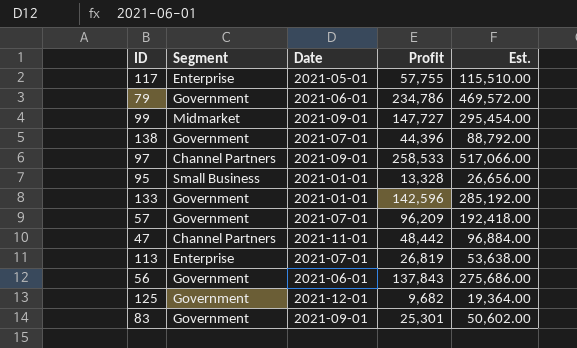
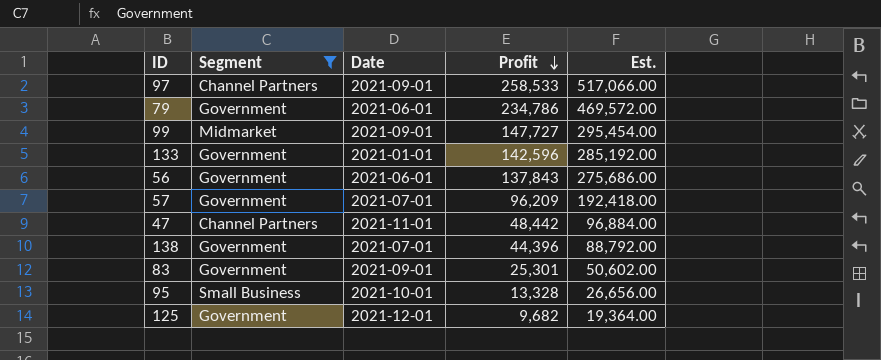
filter: none -> Segment != Enterprise
row order: none -> Profit descending
95 | Date: 2021-01-01 -> 2021-10-01

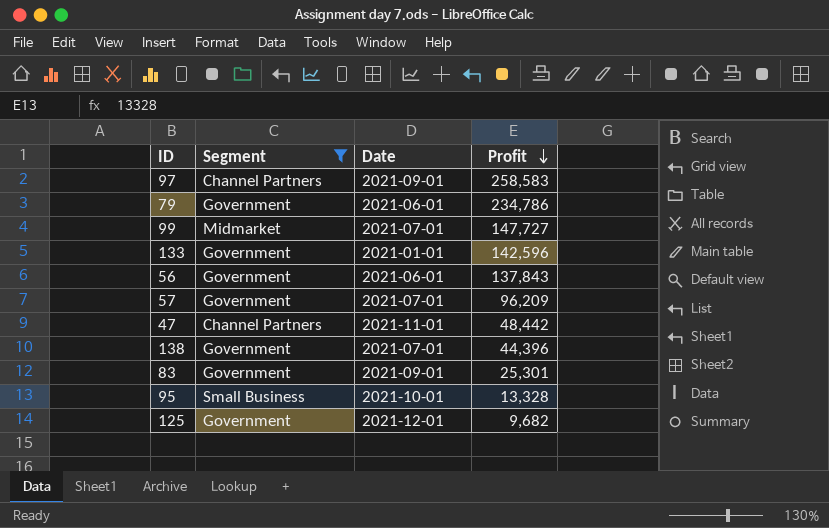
column Est. | formula: [Profit] * 2 -> none
97 | Profit: 258,533 -> 258,583
99 | Date: 2021-09-01 -> 2021-07-01

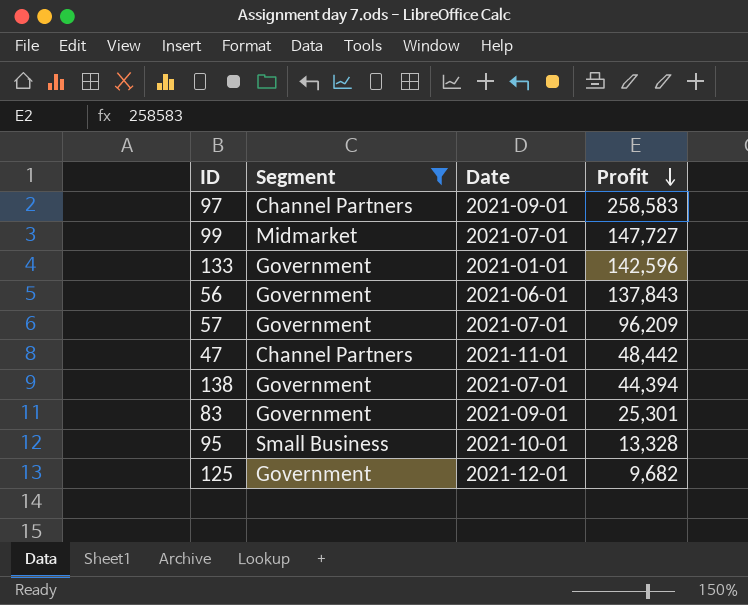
row 79: Government | 2021-06-01 | 234,786 -> none
138 | Profit: 44,396 -> 44,394

